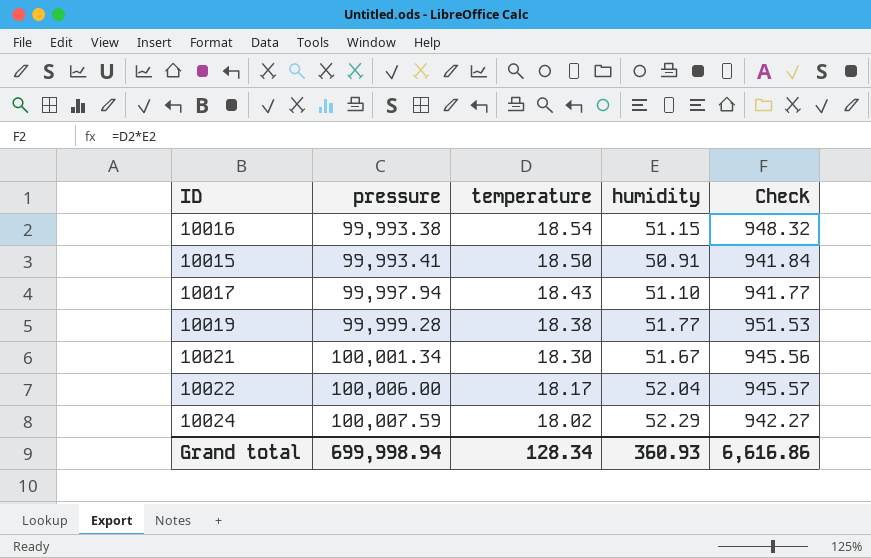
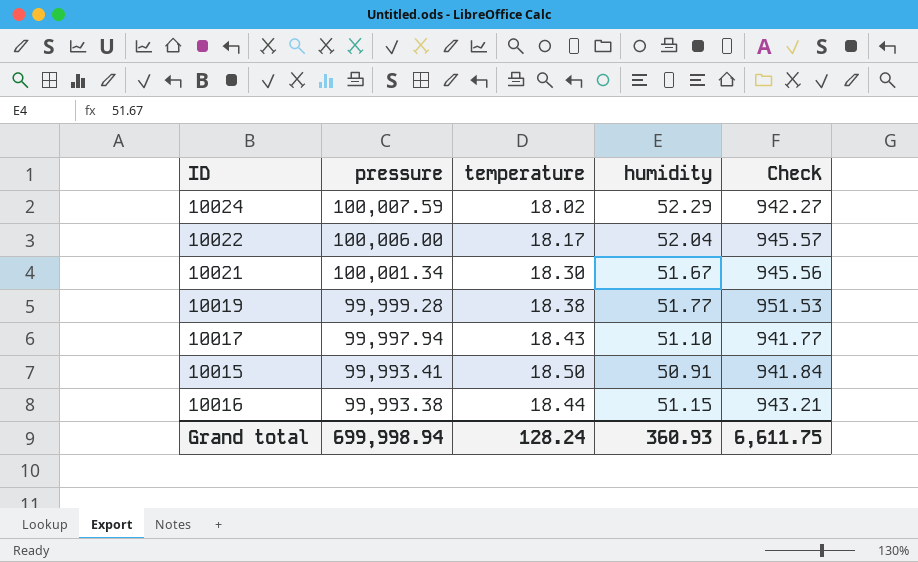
row order: pressure ascending -> pressure descending
10016 | temperature: 18.54 -> 18.44
10016 | Check: 948.32 -> 943.21
Grand total | temperature: 128.34 -> 128.24
Grand total | Check: 6,616.86 -> 6,611.75

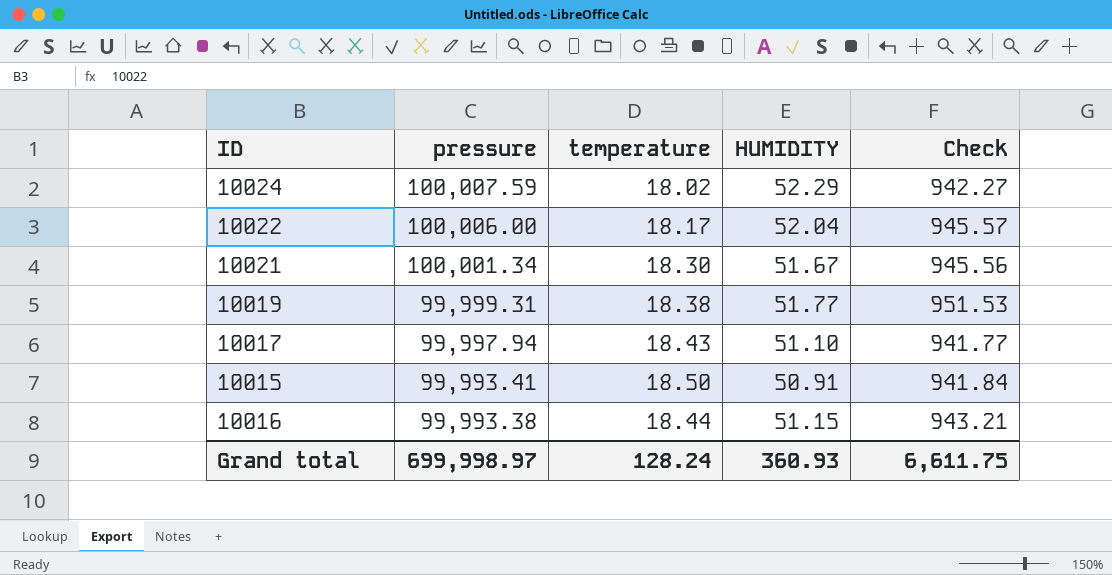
column name: humidity -> HUMIDITY
10019 | pressure: 99,999.28 -> 99,999.31
Grand total | pressure: 699,998.94 -> 699,998.97

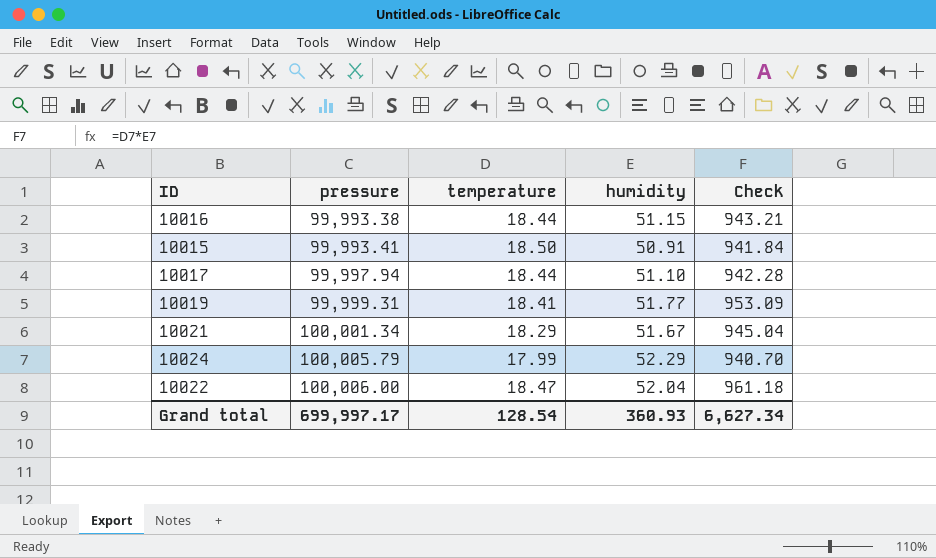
row order: pressure descending -> pressure ascending
column name: HUMIDITY -> humidity
10017 | temperature: 18.43 -> 18.44
10017 | Check: 941.77 -> 942.28
10019 | temperature: 18.38 -> 18.41
10019 | Check: 951.53 -> 953.09
10021 | temperature: 18.30 -> 18.29
10021 | Check: 945.56 -> 945.04
10024 | pressure: 100,007.59 -> 100,005.79
10024 | temperature: 18.02 -> 17.99
10024 | Check: 942.27 -> 940.70
10022 | temperature: 18.17 -> 18.47
10022 | Check: 945.57 -> 961.18
Grand total | pressure: 699,998.97 -> 699,997.17
Grand total | temperature: 128.24 -> 128.54
Grand total | Check: 6,611.75 -> 6,627.34

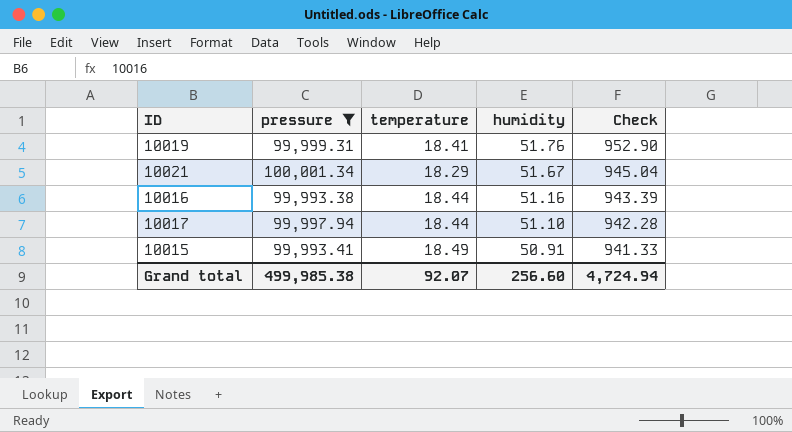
filter: none -> pressure <= 100,001.34
row order: pressure ascending -> humidity descending
10019 | humidity: 51.77 -> 51.76
10019 | Check: 953.09 -> 952.90
10016 | humidity: 51.15 -> 51.16
10016 | Check: 943.21 -> 943.39
10015 | temperature: 18.50 -> 18.49
10015 | Check: 941.84 -> 941.33
Grand total | pressure: 699,997.17 -> 499,985.38
Grand total | temperature: 128.54 -> 92.07
Grand total | humidity: 360.93 -> 256.60
Grand total | Check: 6,627.34 -> 4,724.94

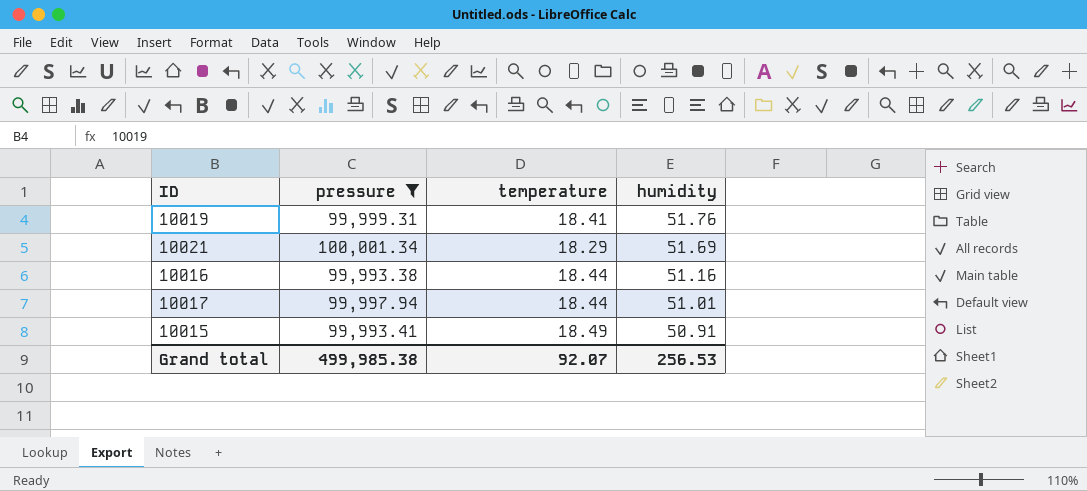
column Check | formula: [temperature] * [humidity] -> none
10021 | humidity: 51.67 -> 51.69
10017 | humidity: 51.10 -> 51.01
Grand total | humidity: 256.60 -> 256.53

